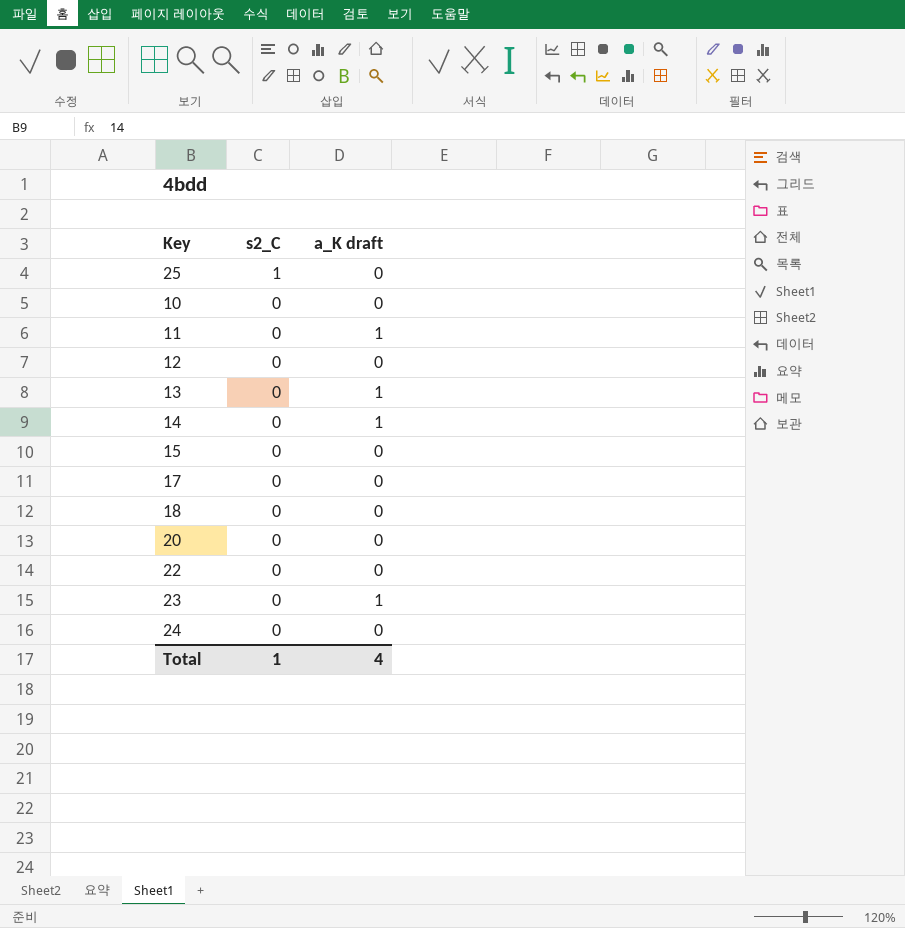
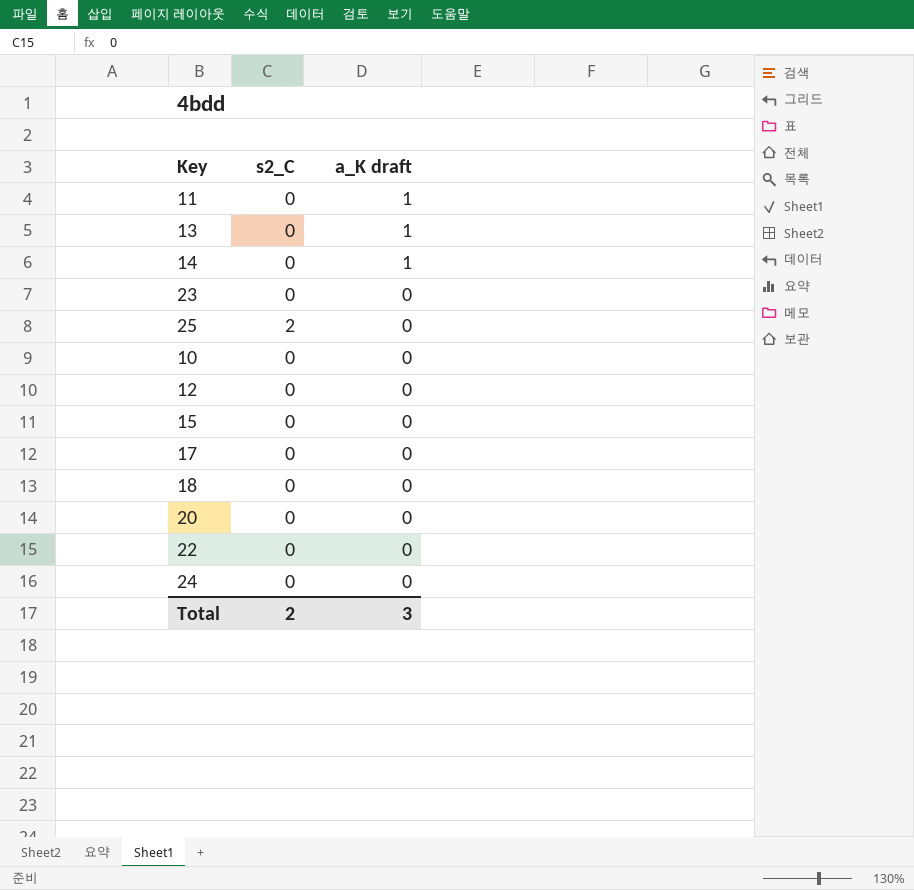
row order: s2_C descending -> a_K draft descending
23 | a_K draft: 1 -> 0
25 | s2_C: 1 -> 2
Total | s2_C: 1 -> 2
Total | a_K draft: 4 -> 3

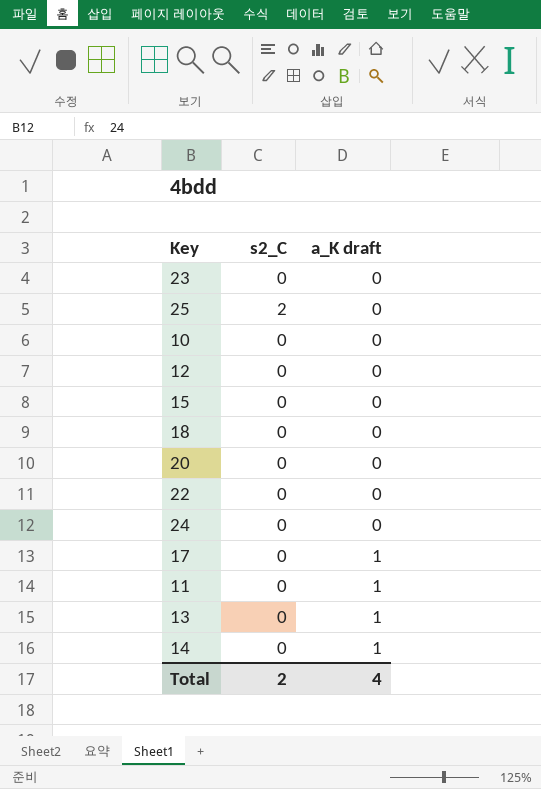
row order: a_K draft descending -> a_K draft ascending
17 | a_K draft: 0 -> 1
Total | a_K draft: 3 -> 4

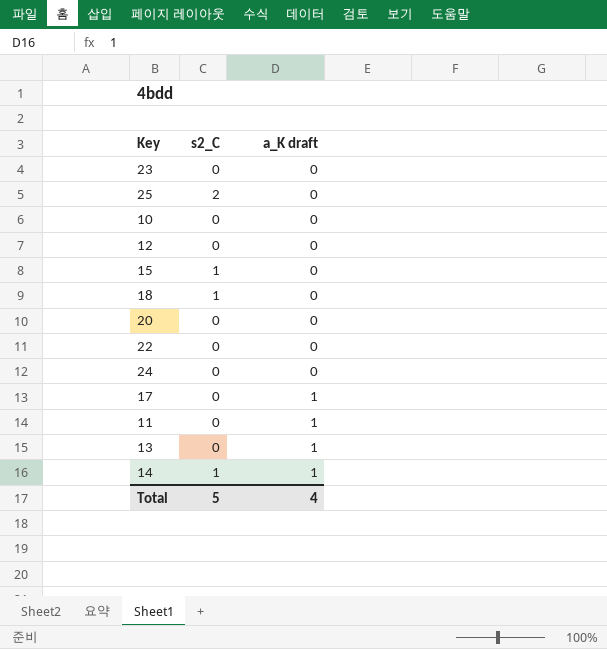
15 | s2_C: 0 -> 1
18 | s2_C: 0 -> 1
14 | s2_C: 0 -> 1
Total | s2_C: 2 -> 5

